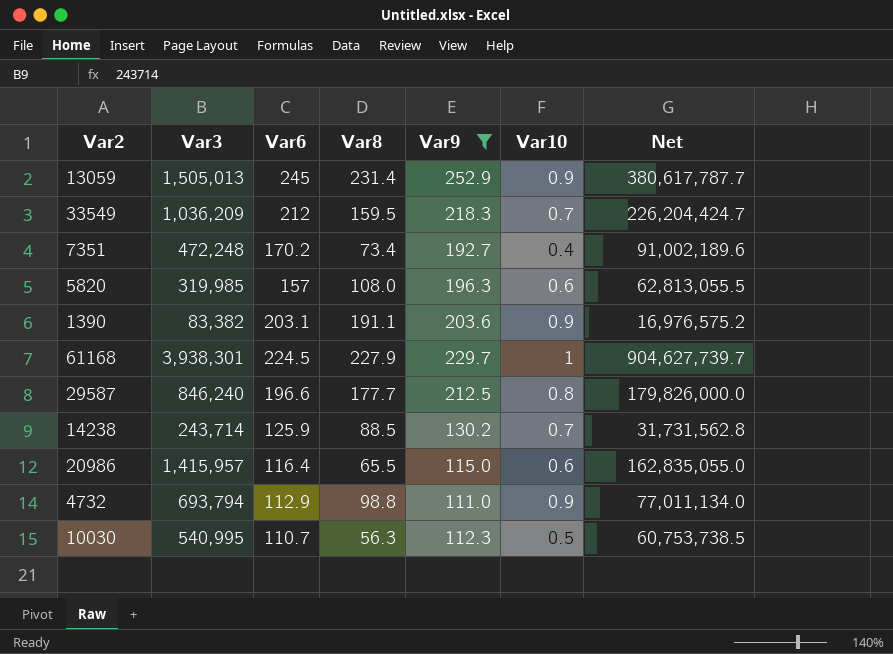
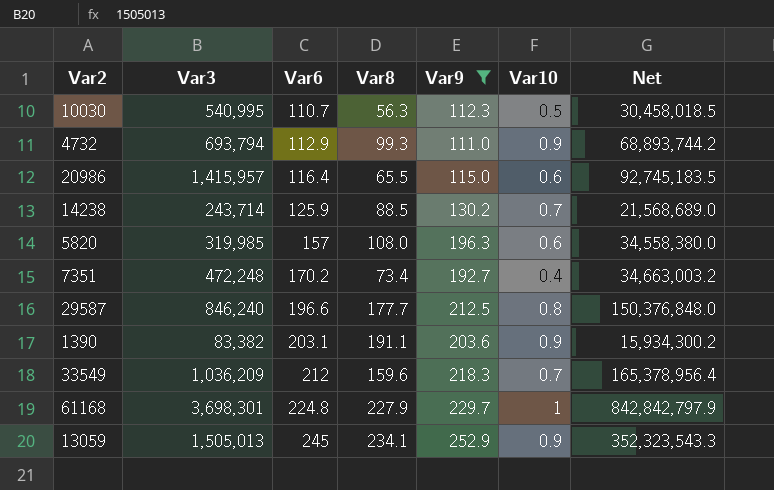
row order: none -> Var6 ascending
column Net | formula: [Var3] * [Var9] -> [Var3] * [Var8]
4732 | Var8: 98.8 -> 99.3
33549 | Var8: 159.5 -> 159.6
61168 | Var3: 3,938,301 -> 3,698,301
61168 | Var6: 224.5 -> 224.8
13059 | Var8: 231.4 -> 234.1

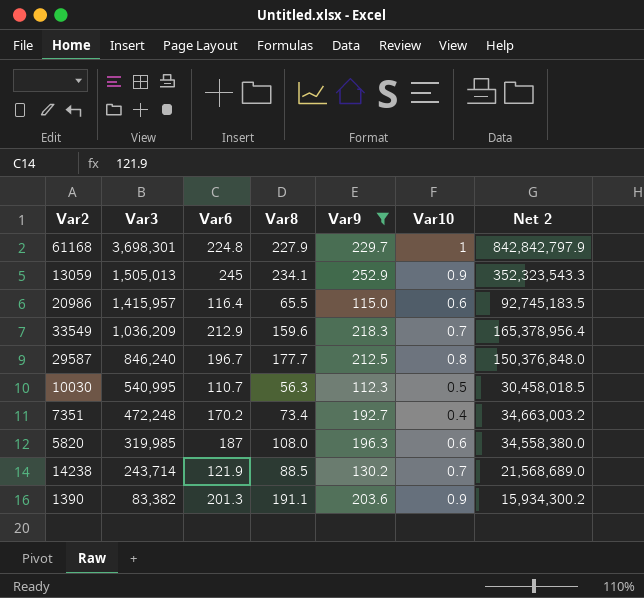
row order: Var6 ascending -> Var3 descending
column name: Net -> Net 2
row 4732: 693,794 | 112.9 | 99.3 | 111.0 | 0.9 | 68,893,744.2 -> none
33549 | Var6: 212 -> 212.9
29587 | Var6: 196.6 -> 196.7
5820 | Var6: 157 -> 187
14238 | Var6: 125.9 -> 121.9
1390 | Var6: 203.1 -> 201.3

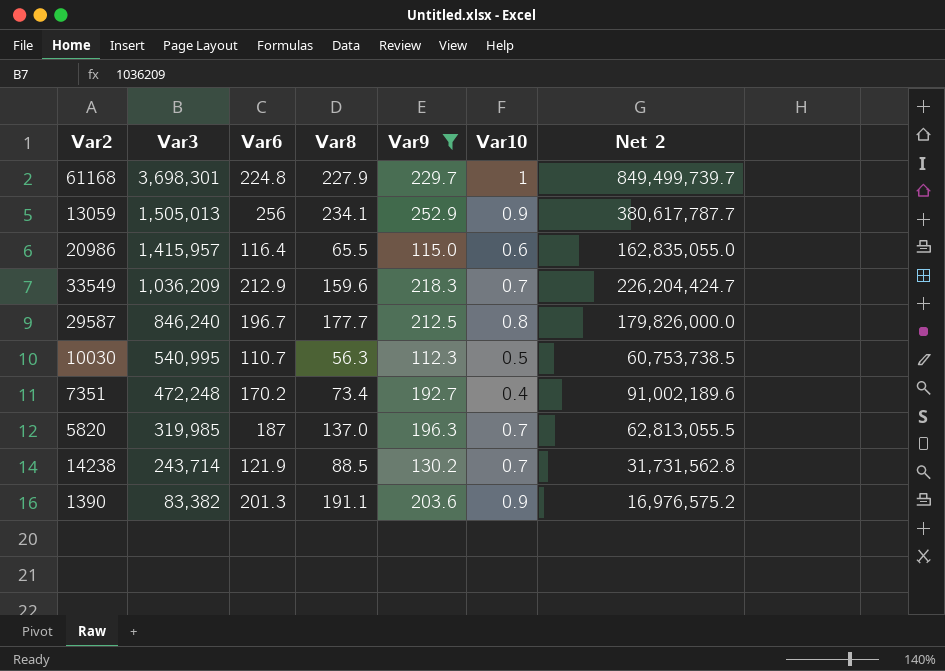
column Net 2 | formula: [Var3] * [Var8] -> [Var3] * [Var9]
13059 | Var6: 245 -> 256
5820 | Var8: 108.0 -> 137.0
5820 | Var10: 0.6 -> 0.7

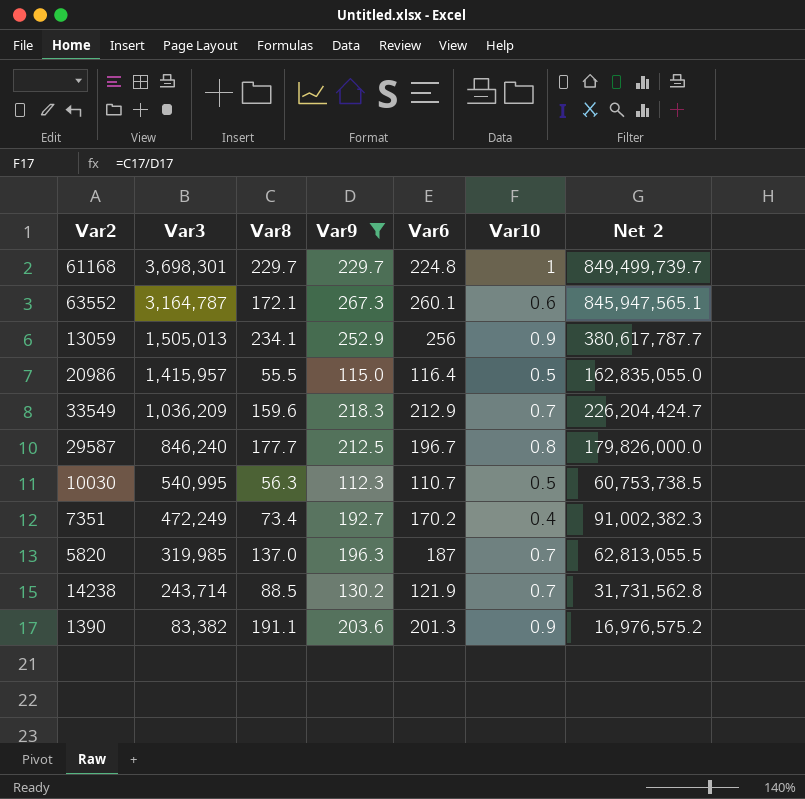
column Var6 | position: 3 -> 5
61168 | Var8: 227.9 -> 229.7
row 63552: none -> 3,164,787 | 172.1 | 267.3 | 260.1 | 0.6 | 845,947,565.1
20986 | Var8: 65.5 -> 55.5
20986 | Var10: 0.6 -> 0.5
7351 | Var3: 472,248 -> 472,249
7351 | Net 2: 91,002,189.6 -> 91,002,382.3

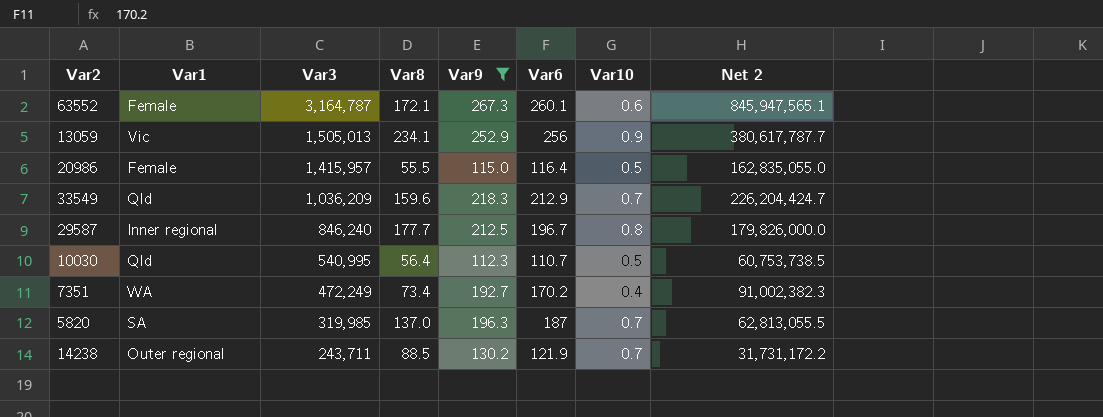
column Var1 | position: none -> 2
row 61168: 3,698,301 | 229.7 | 229.7 | 224.8 | 1 | 849,499,739.7 -> none
row 1390: 83,382 | 191.1 | 203.6 | 201.3 | 0.9 | 16,976,575.2 -> none
10030 | Var8: 56.3 -> 56.4
14238 | Var3: 243,714 -> 243,711
14238 | Net 2: 31,731,562.8 -> 31,731,172.2

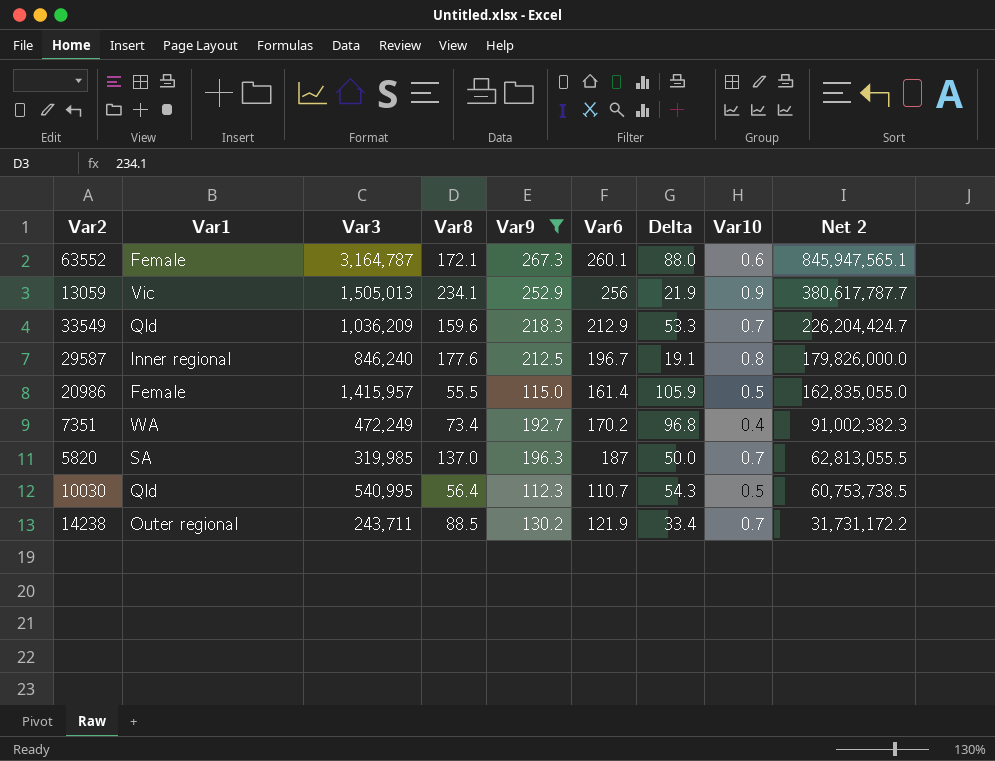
row order: Var3 descending -> Net 2 descending
column Delta | formula: none -> [Var6] - [Var8]
29587 | Var8: 177.7 -> 177.6
20986 | Var6: 116.4 -> 161.4

